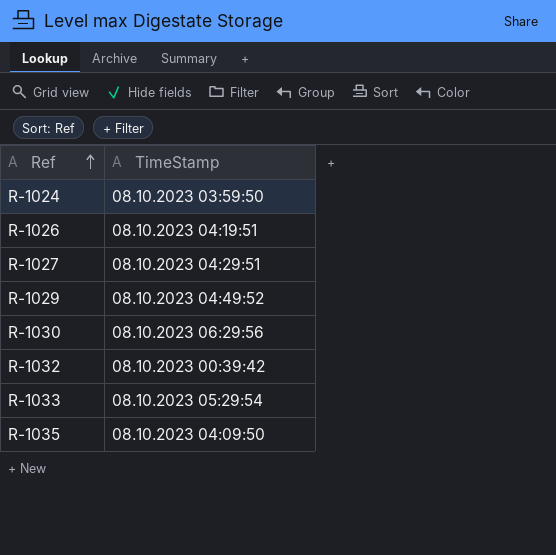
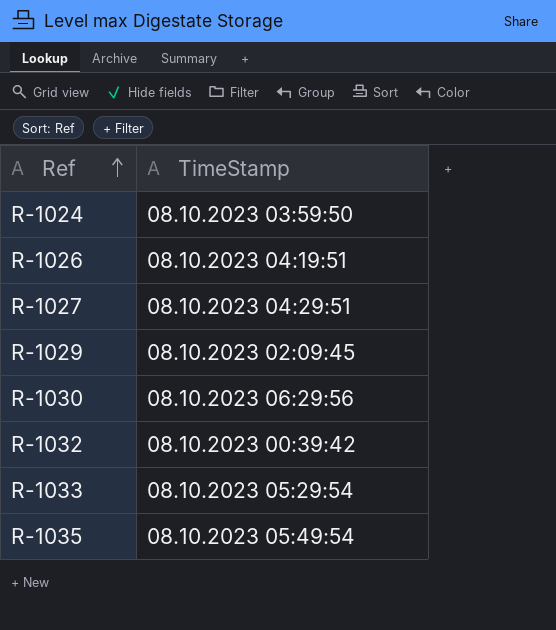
R-1029 | TimeStamp: 08.10.2023 04:49:52 -> 08.10.2023 02:09:45
R-1035 | TimeStamp: 08.10.2023 04:09:50 -> 08.10.2023 05:49:54

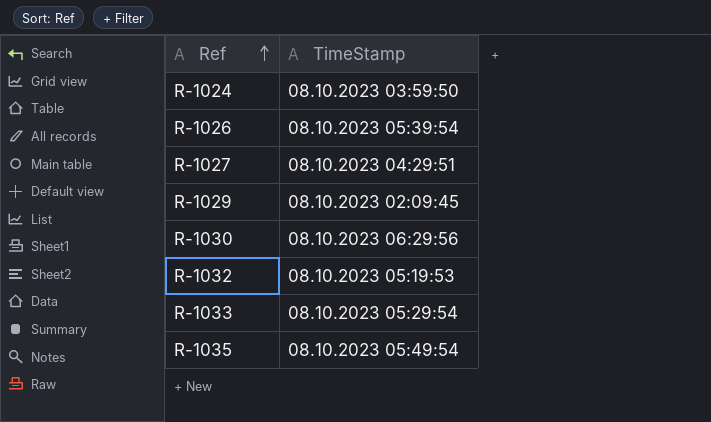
R-1026 | TimeStamp: 08.10.2023 04:19:51 -> 08.10.2023 05:39:54
R-1032 | TimeStamp: 08.10.2023 00:39:42 -> 08.10.2023 05:19:53

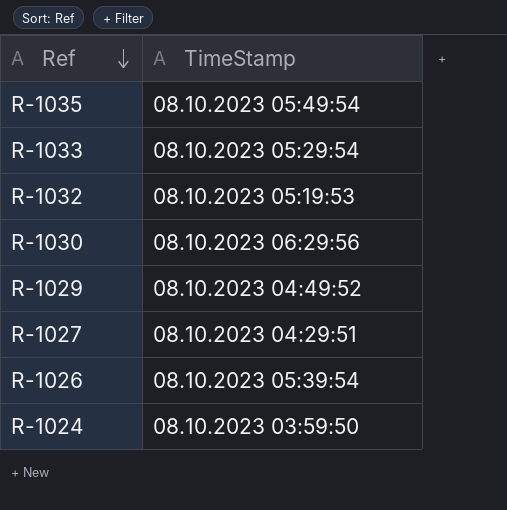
row order: Ref ascending -> Ref descending
R-1029 | TimeStamp: 08.10.2023 02:09:45 -> 08.10.2023 04:49:52

